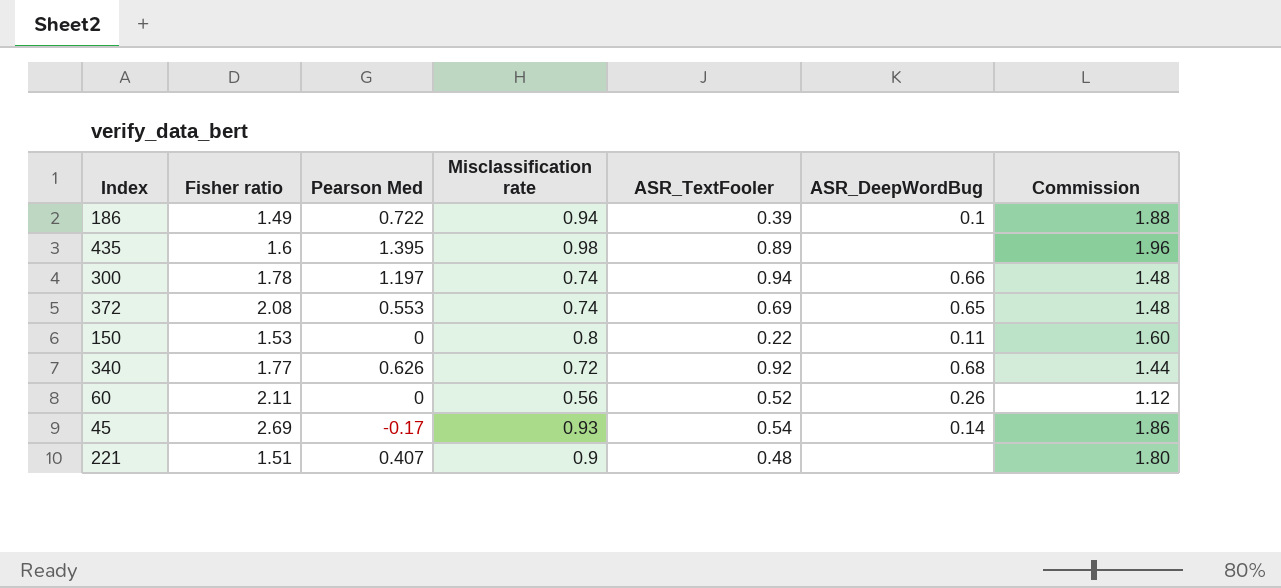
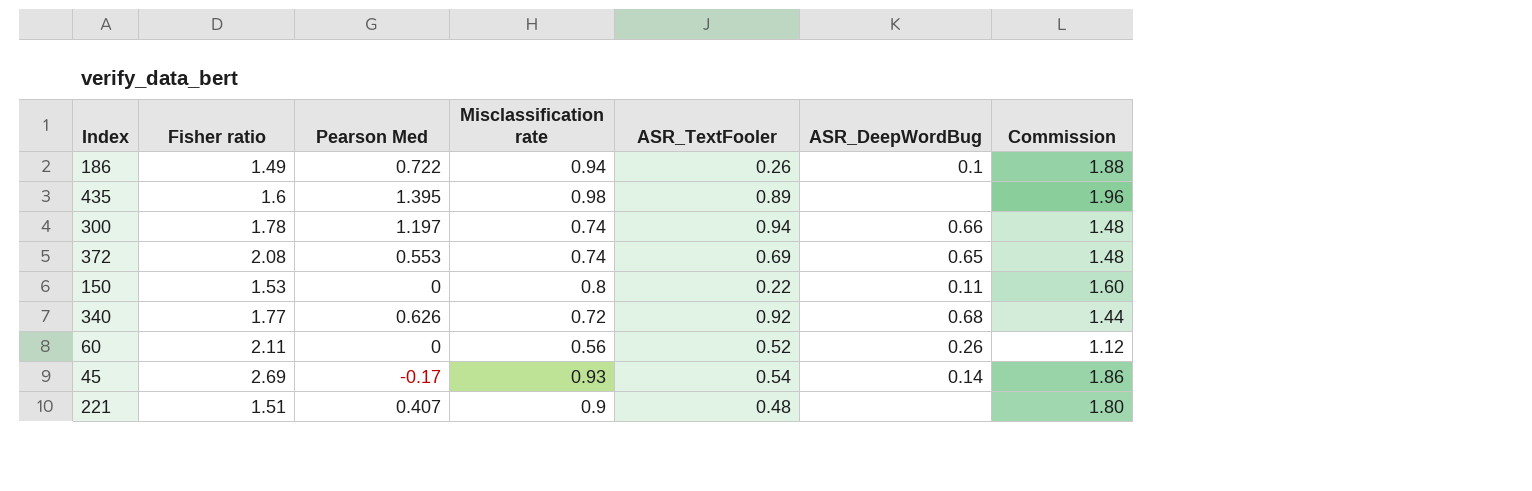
186 | ASR_TextFooler: 0.39 -> 0.26

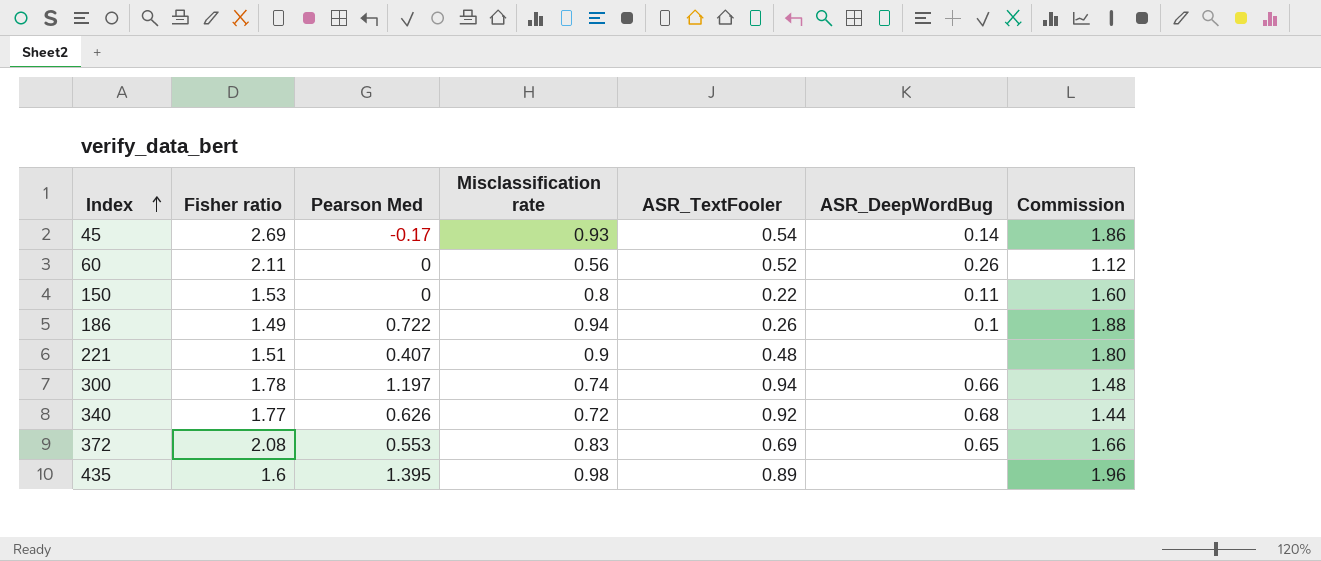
row order: none -> Index ascending
372 | Misclassification rate: 0.74 -> 0.83
372 | Commission: 1.48 -> 1.66

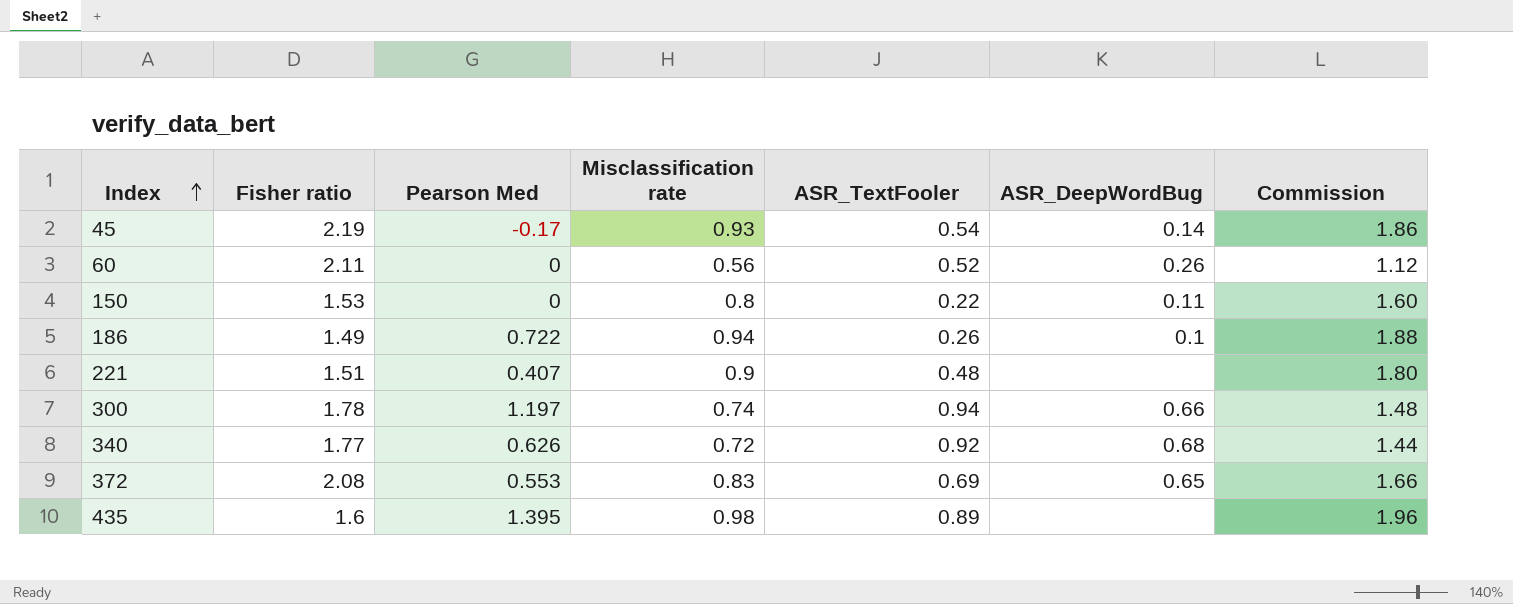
45 | Fisher ratio: 2.69 -> 2.19

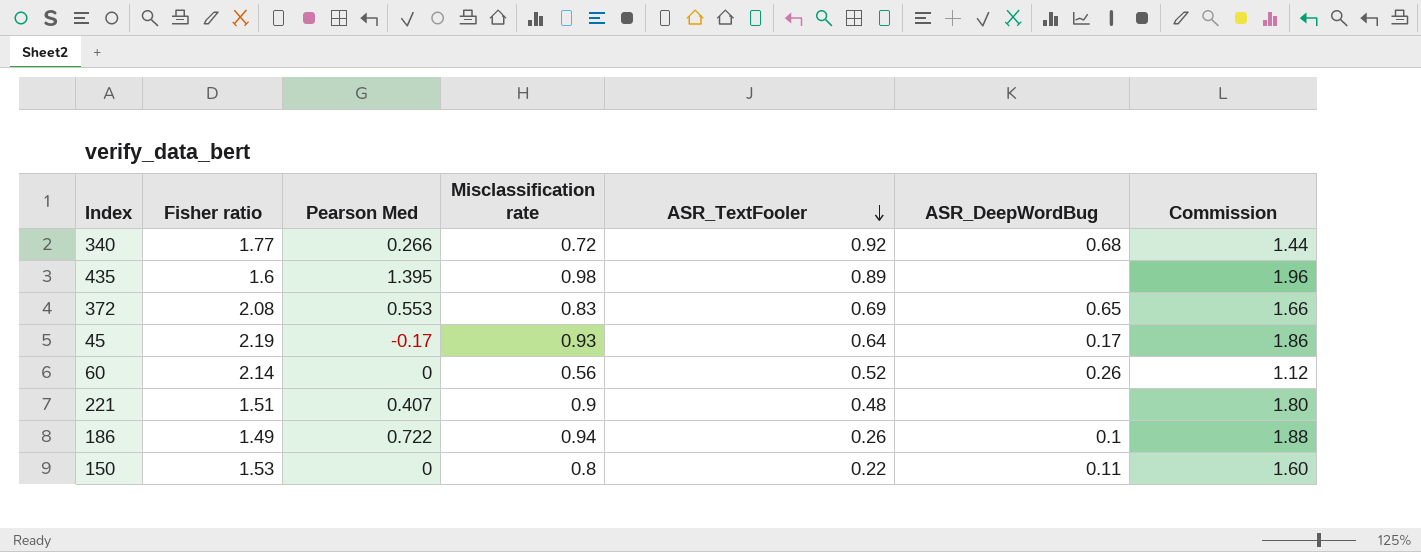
row order: Index ascending -> ASR_TextFooler descending
row 300: 1.78 | 1.197 | 0.74 | 0.94 | 0.66 | 1.48 -> none
340 | Pearson Med: 0.626 -> 0.266
45 | ASR_TextFooler: 0.54 -> 0.64
45 | ASR_DeepWordBug: 0.14 -> 0.17
60 | Fisher ratio: 2.11 -> 2.14

